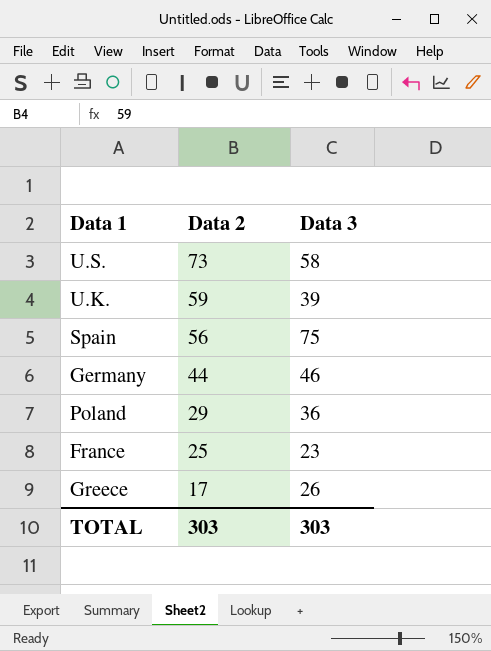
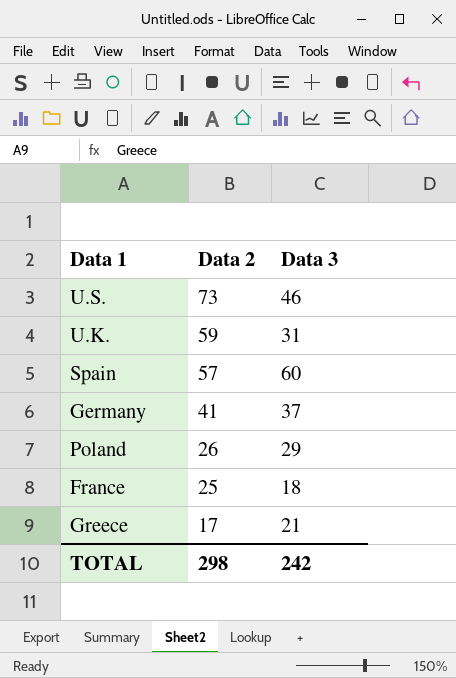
U.S. | Data 3: 58 -> 46
U.K. | Data 3: 39 -> 31
Spain | Data 2: 56 -> 57
Spain | Data 3: 75 -> 60
Germany | Data 2: 44 -> 41
Germany | Data 3: 46 -> 37
Poland | Data 2: 29 -> 26
Poland | Data 3: 36 -> 29
France | Data 3: 23 -> 18
Greece | Data 3: 26 -> 21
TOTAL | Data 2: 303 -> 298
TOTAL | Data 3: 303 -> 242

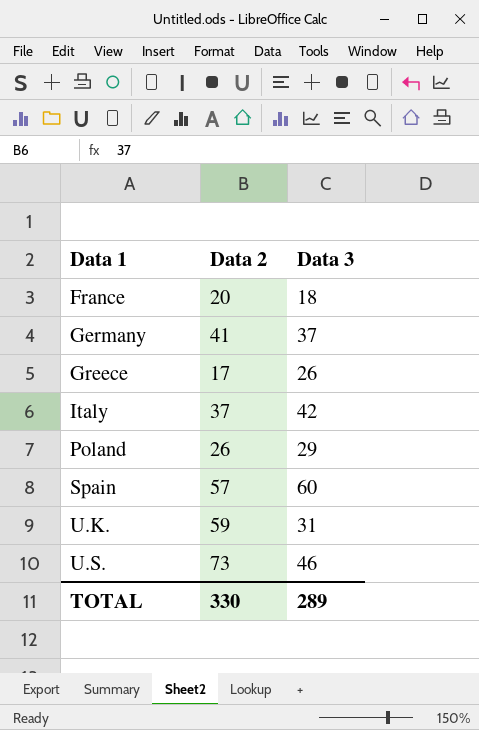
row order: Data 2 descending -> Data 1 ascending
France | Data 2: 25 -> 20
Greece | Data 3: 21 -> 26
row Italy: none -> 37 | 42
TOTAL | Data 2: 298 -> 330
TOTAL | Data 3: 242 -> 289

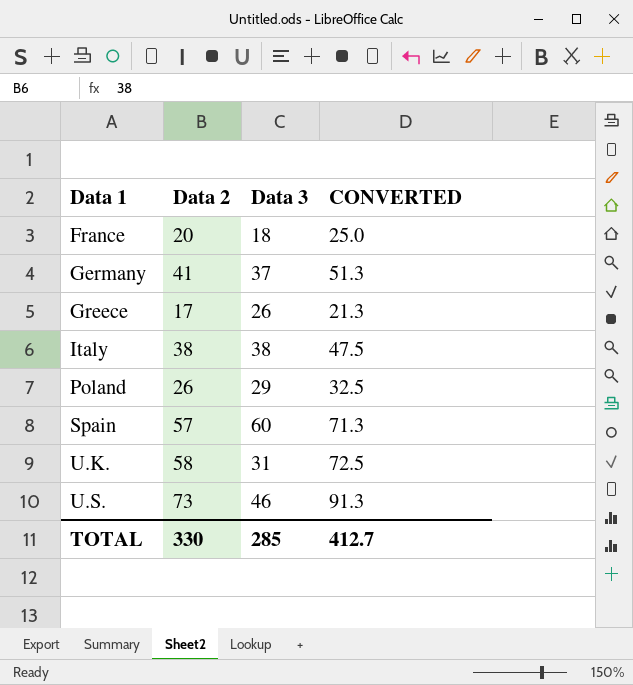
column CONVERTED | formula: none -> [Data 2] * 1.25
Italy | Data 2: 37 -> 38
Italy | Data 3: 42 -> 38
U.K. | Data 2: 59 -> 58
TOTAL | Data 3: 289 -> 285

